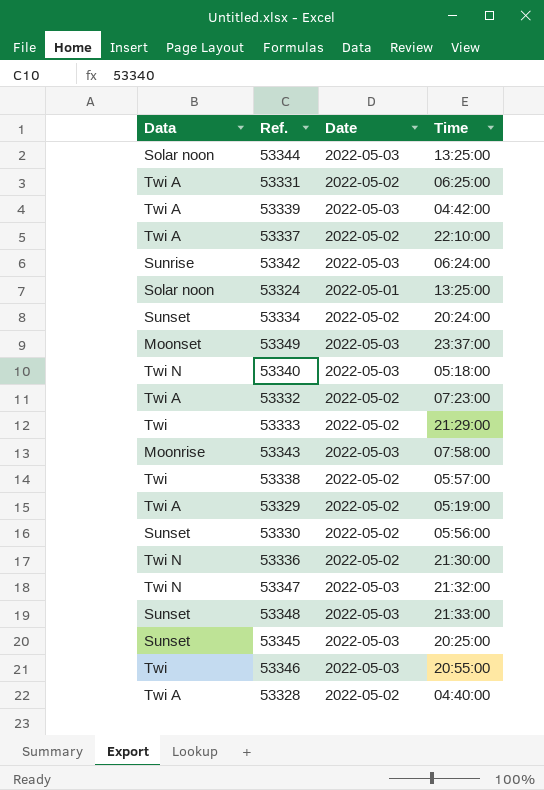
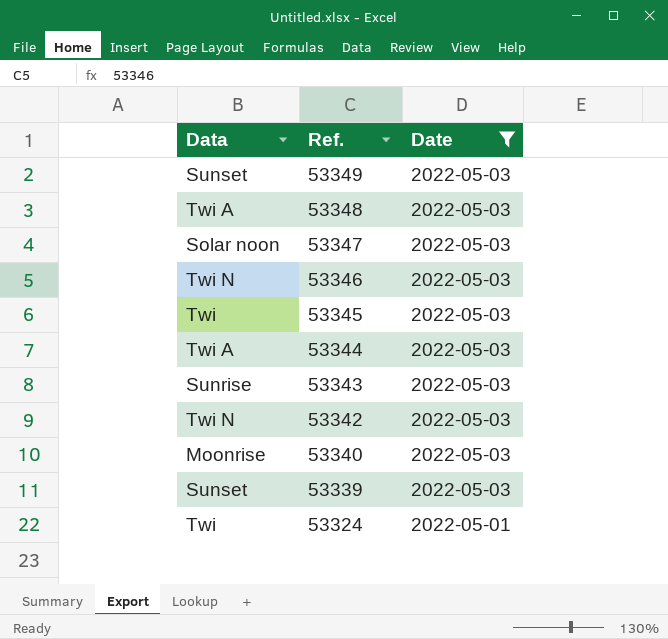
filter: none -> Date != 2022-05-02
row order: none -> Ref. descending
column Time | position: 4 -> none
53349 | Data: Moonset -> Sunset
53348 | Data: Sunset -> Twi A
53347 | Data: Twi N -> Solar noon
53346 | Data: Twi -> Twi N
53345 | Data: Sunset -> Twi
53344 | Data: Solar noon -> Twi A
53343 | Data: Moonrise -> Sunrise
53342 | Data: Sunrise -> Twi N
53340 | Data: Twi N -> Moonrise
53339 | Data: Twi A -> Sunset
53324 | Data: Solar noon -> Twi

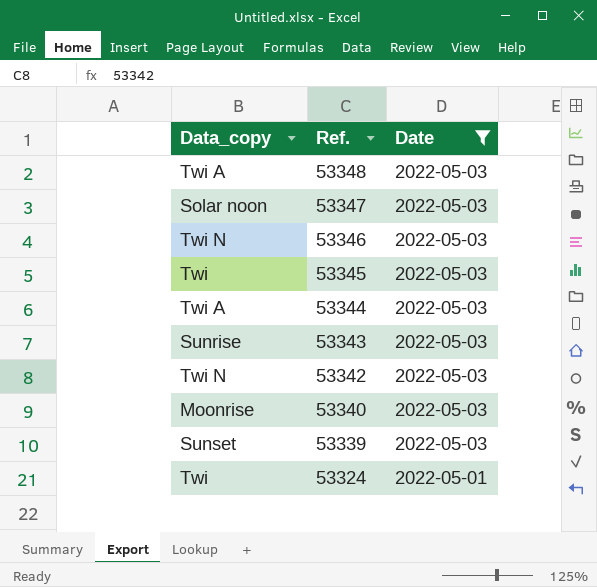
column name: Data -> Data_copy
row 53349: Sunset | 2022-05-03 -> none

